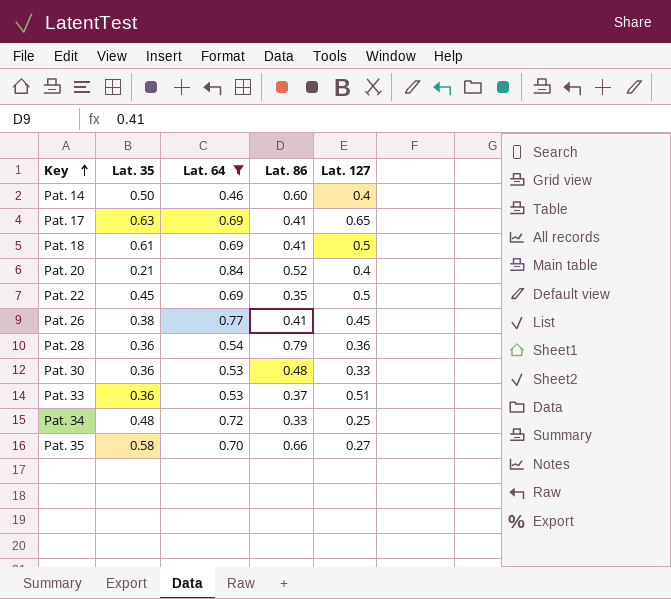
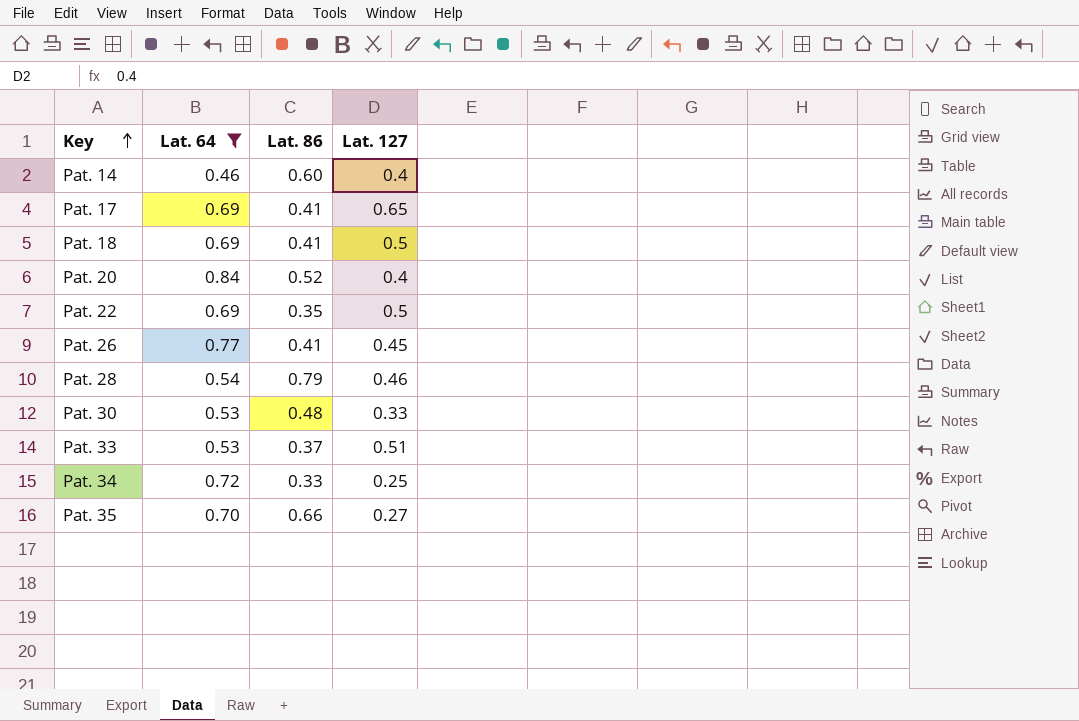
column Lat. 35 | position: 2 -> none
Pat. 28 | Lat. 127: 0.36 -> 0.46

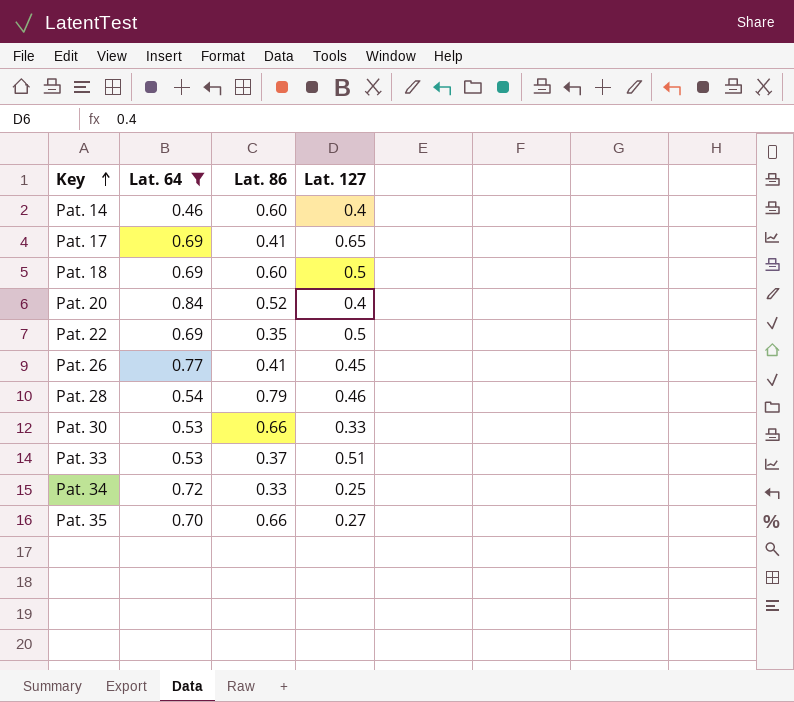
Pat. 18 | Lat. 86: 0.41 -> 0.60
Pat. 30 | Lat. 86: 0.48 -> 0.66

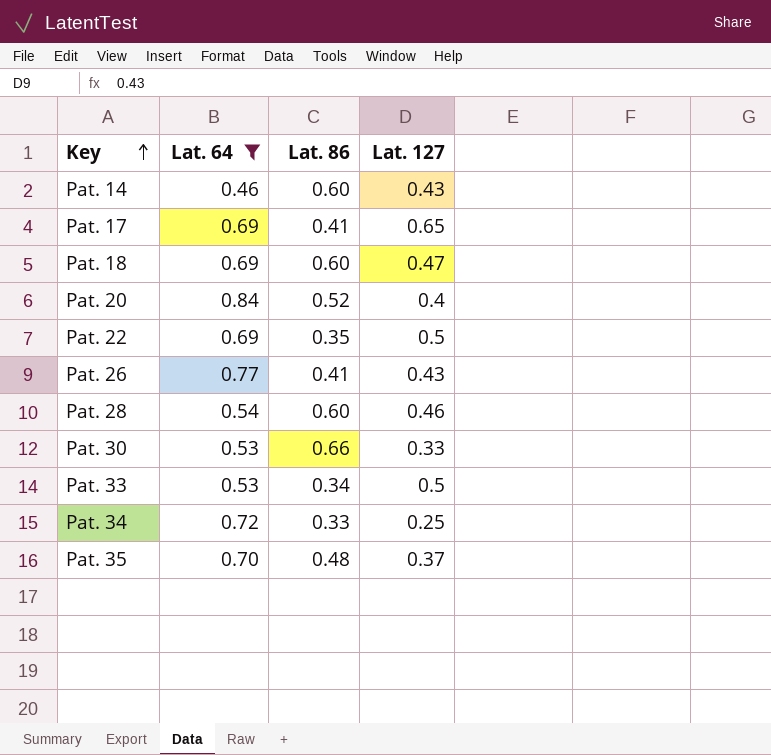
Pat. 14 | Lat. 127: 0.4 -> 0.43
Pat. 18 | Lat. 127: 0.5 -> 0.47
Pat. 26 | Lat. 127: 0.45 -> 0.43
Pat. 28 | Lat. 86: 0.79 -> 0.60
Pat. 33 | Lat. 86: 0.37 -> 0.34
Pat. 33 | Lat. 127: 0.51 -> 0.5
Pat. 35 | Lat. 86: 0.66 -> 0.48
Pat. 35 | Lat. 127: 0.27 -> 0.37

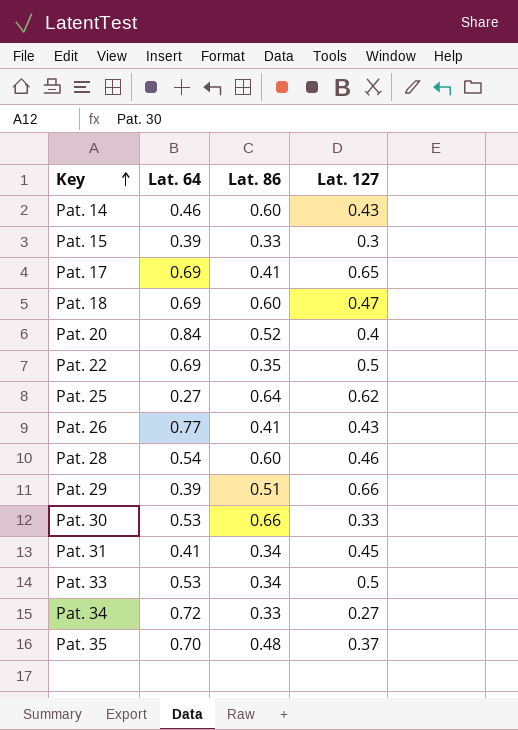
filter: Lat. 64 >= 0.46 -> none
Pat. 34 | Lat. 127: 0.25 -> 0.27

